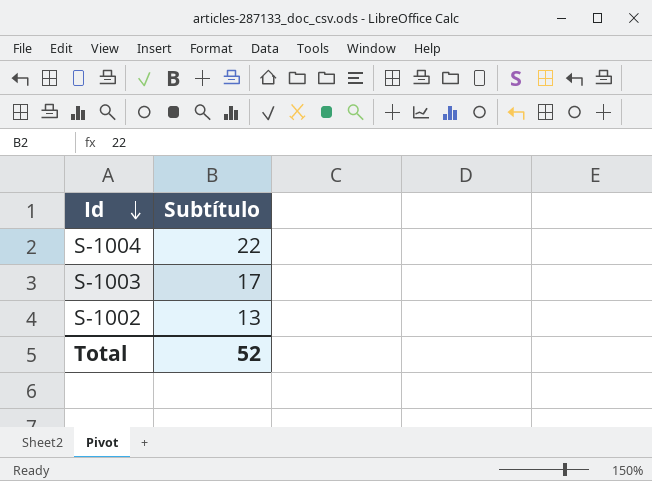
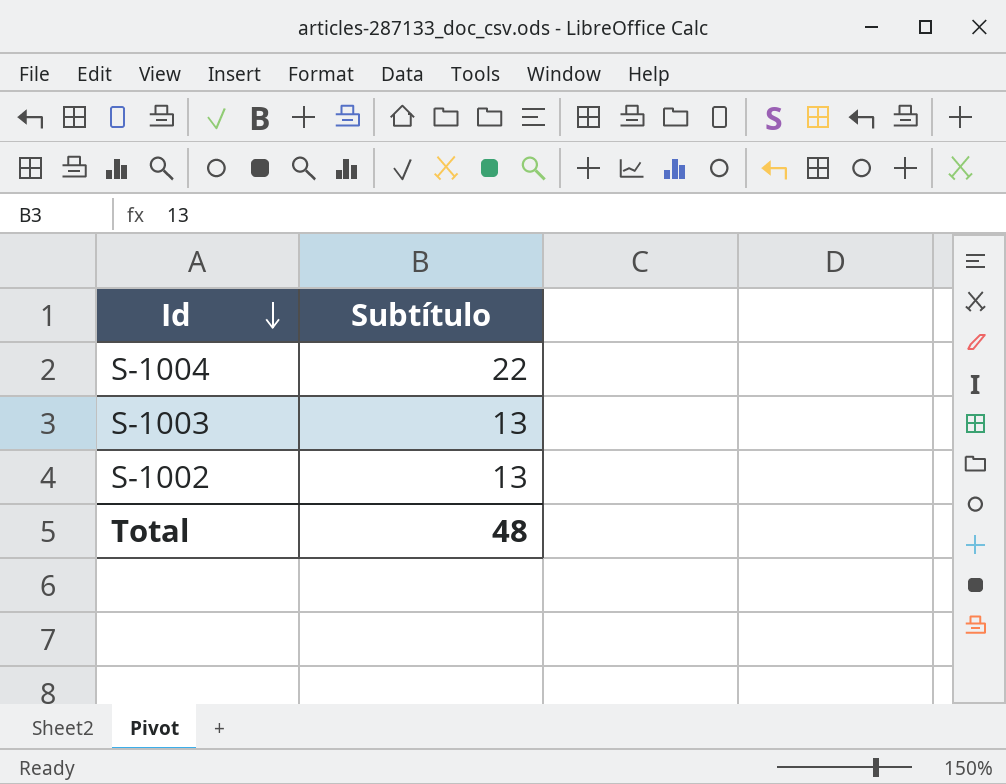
S-1003 | Subtítulo: 17 -> 13
Total | Subtítulo: 52 -> 48

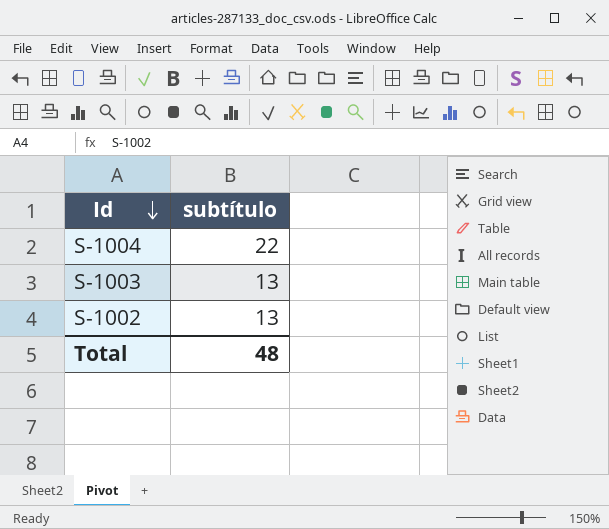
column name: Subtítulo -> subtítulo

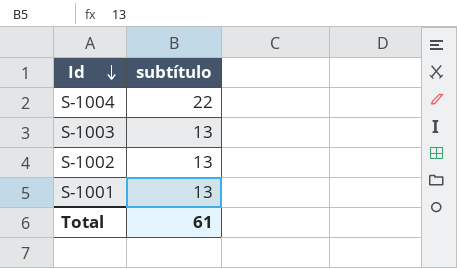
row S-1001: none -> 13
Total | subtítulo: 48 -> 61

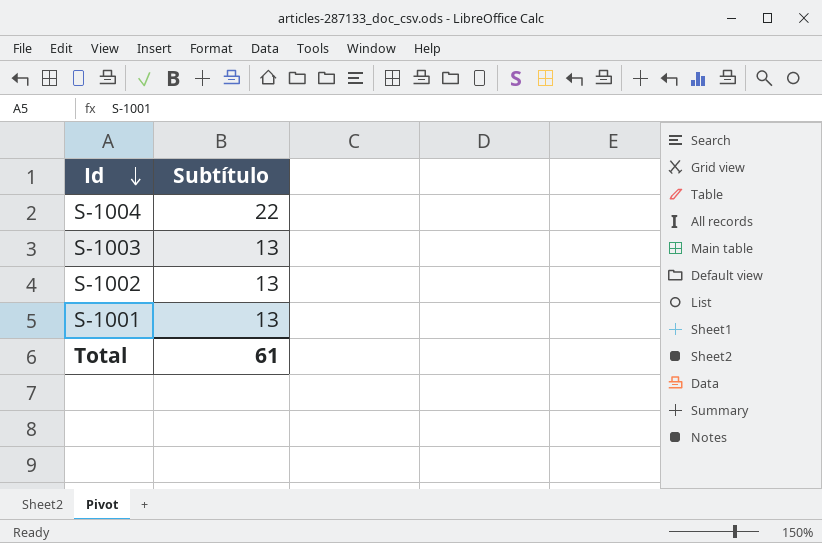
column name: subtítulo -> Subtítulo

